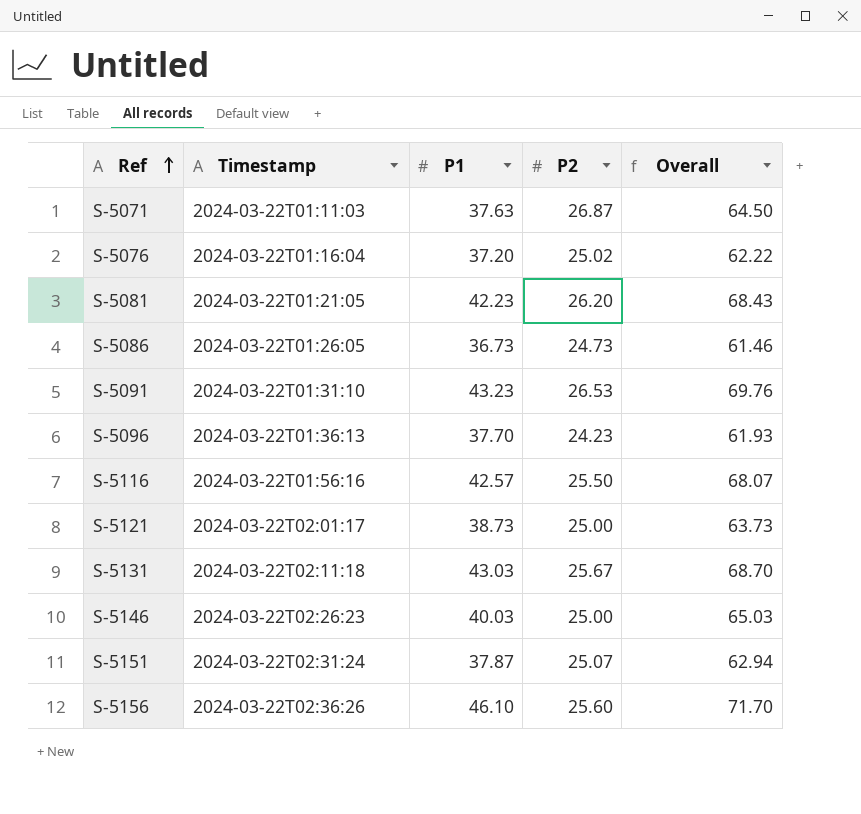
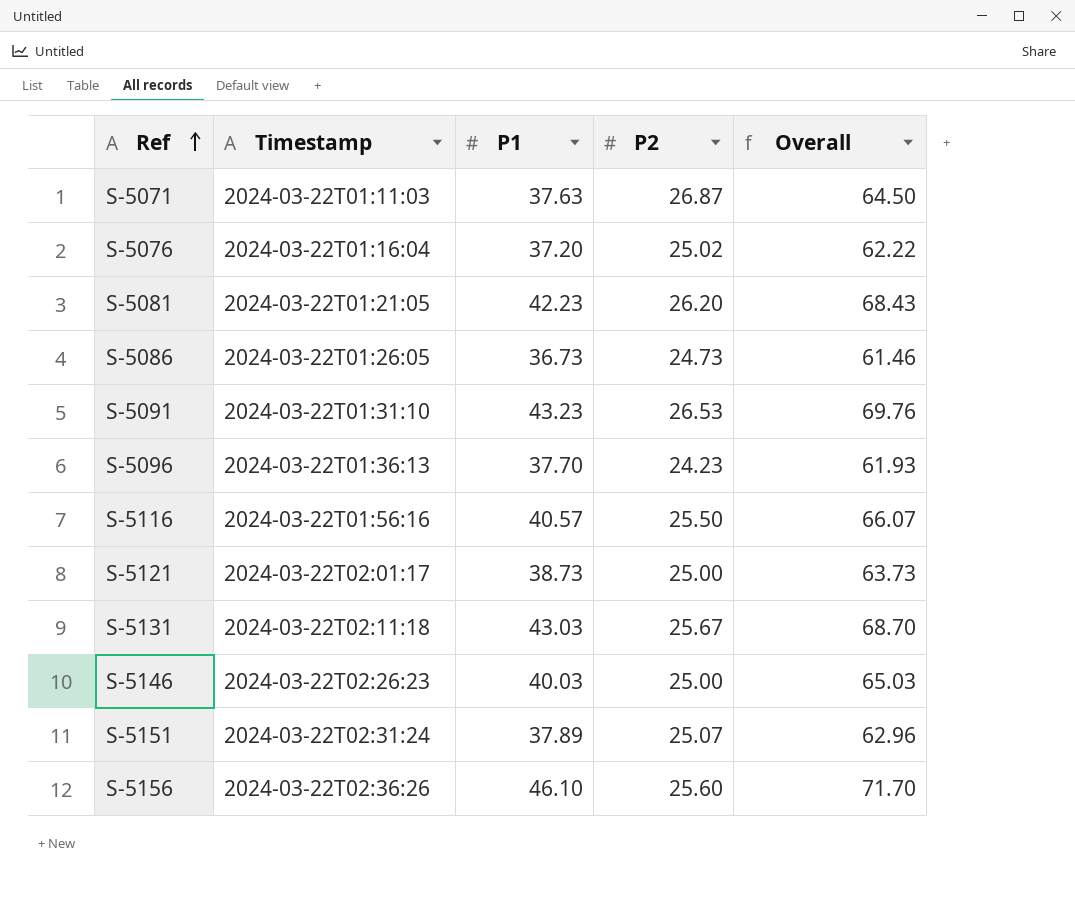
S-5116 | P1: 42.57 -> 40.57
S-5116 | Overall: 68.07 -> 66.07
S-5151 | P1: 37.87 -> 37.89
S-5151 | Overall: 62.94 -> 62.96

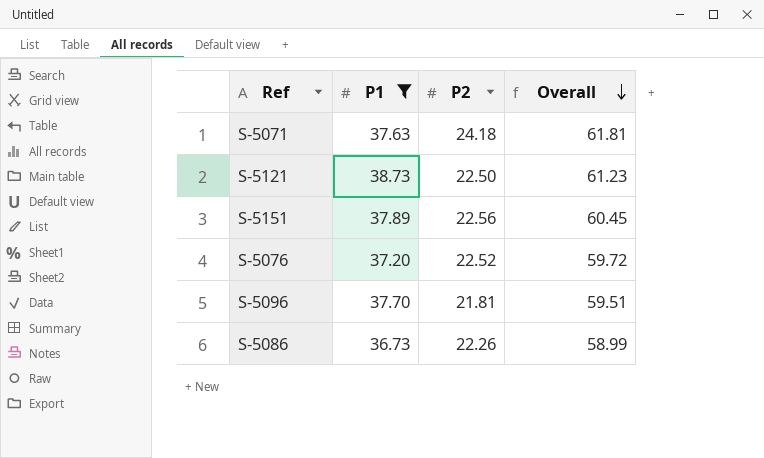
filter: none -> P1 <= 38.73
row order: Ref ascending -> Overall descending
column Timestamp | position: 2 -> none
S-5071 | P2: 26.87 -> 24.18
S-5071 | Overall: 64.50 -> 61.81
S-5121 | P2: 25.00 -> 22.50
S-5121 | Overall: 63.73 -> 61.23
S-5151 | P2: 25.07 -> 22.56
S-5151 | Overall: 62.96 -> 60.45
S-5076 | P2: 25.02 -> 22.52
S-5076 | Overall: 62.22 -> 59.72
S-5096 | P2: 24.23 -> 21.81
S-5096 | Overall: 61.93 -> 59.51
S-5086 | P2: 24.73 -> 22.26
S-5086 | Overall: 61.46 -> 58.99

